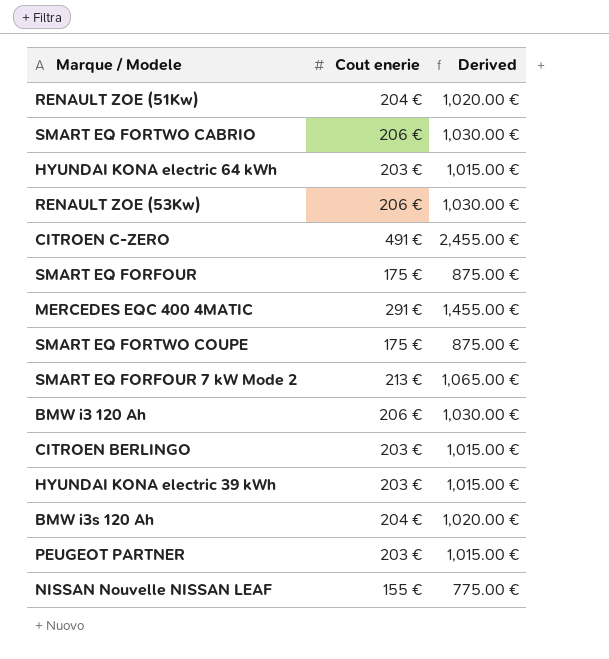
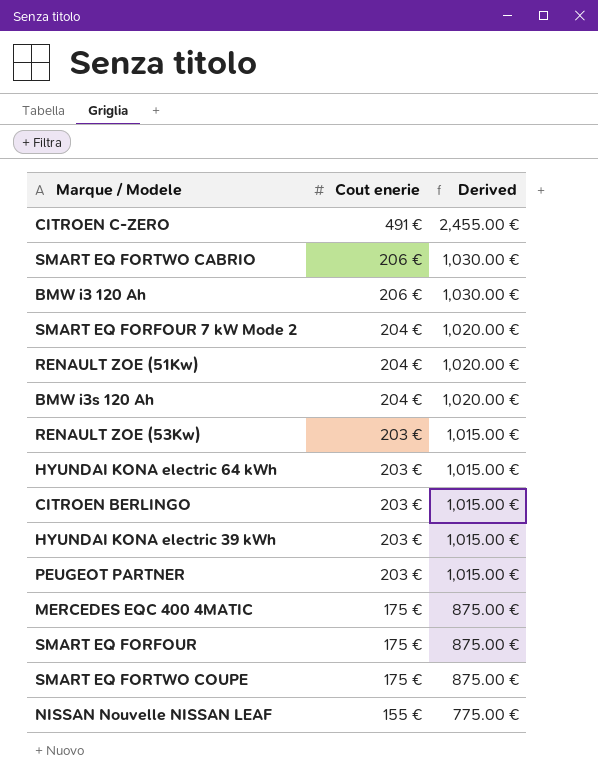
row order: none -> Cout enerie descending
SMART EQ FORFOUR 7 kW Mode 2 | Cout enerie: 213 € -> 204 €
SMART EQ FORFOUR 7 kW Mode 2 | Derived: 1,065.00 € -> 1,020.00 €
RENAULT ZOE (53Kw) | Cout enerie: 206 € -> 203 €
RENAULT ZOE (53Kw) | Derived: 1,030.00 € -> 1,015.00 €
MERCEDES EQC 400 4MATIC | Cout enerie: 291 € -> 175 €
MERCEDES EQC 400 4MATIC | Derived: 1,455.00 € -> 875.00 €

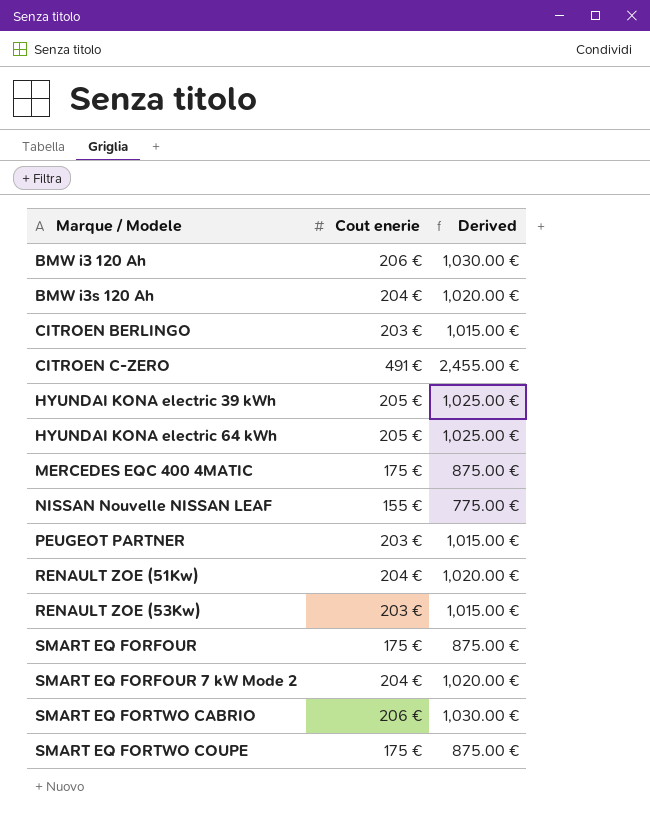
row order: Cout enerie descending -> Marque / Modele ascending
HYUNDAI KONA electric 39 kWh | Cout enerie: 203 € -> 205 €
HYUNDAI KONA electric 39 kWh | Derived: 1,015.00 € -> 1,025.00 €
HYUNDAI KONA electric 64 kWh | Cout enerie: 203 € -> 205 €
HYUNDAI KONA electric 64 kWh | Derived: 1,015.00 € -> 1,025.00 €

